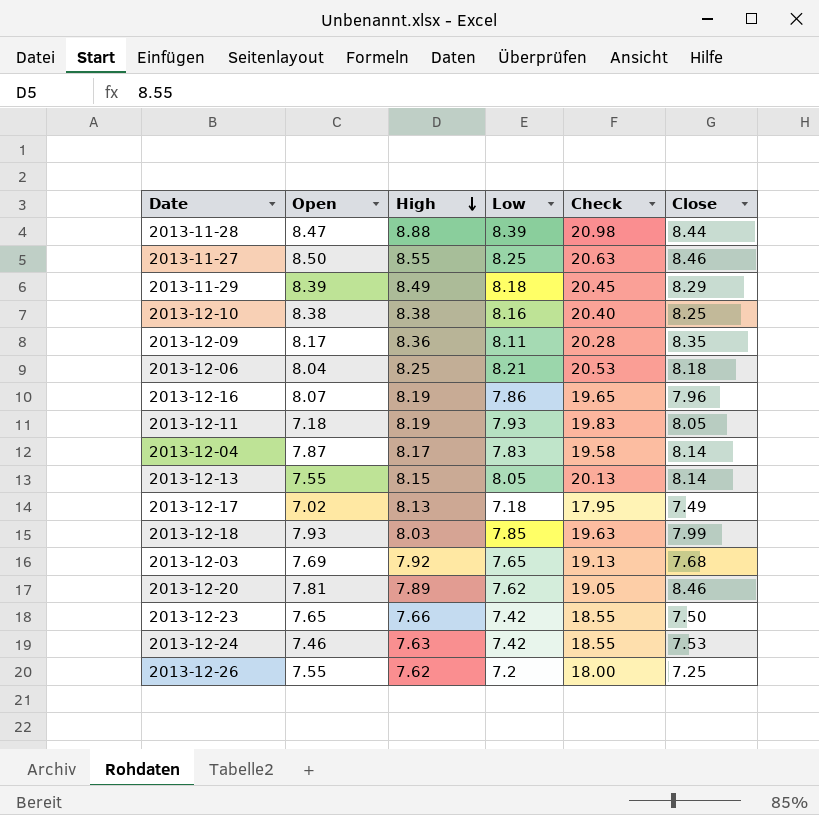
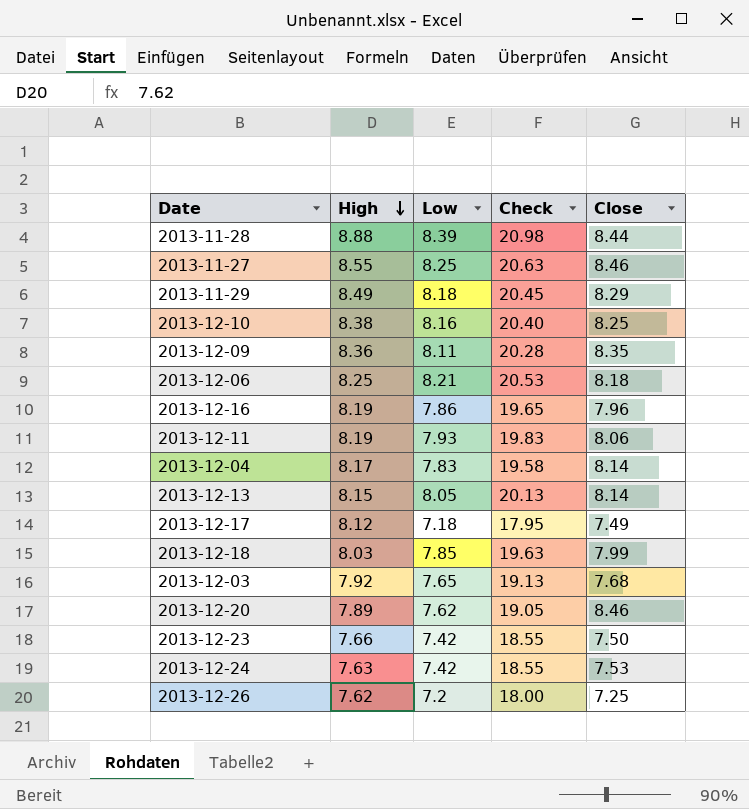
column Open | position: 2 -> none
2013-12-11 | Close: 8.05 -> 8.06
2013-12-17 | High: 8.13 -> 8.12

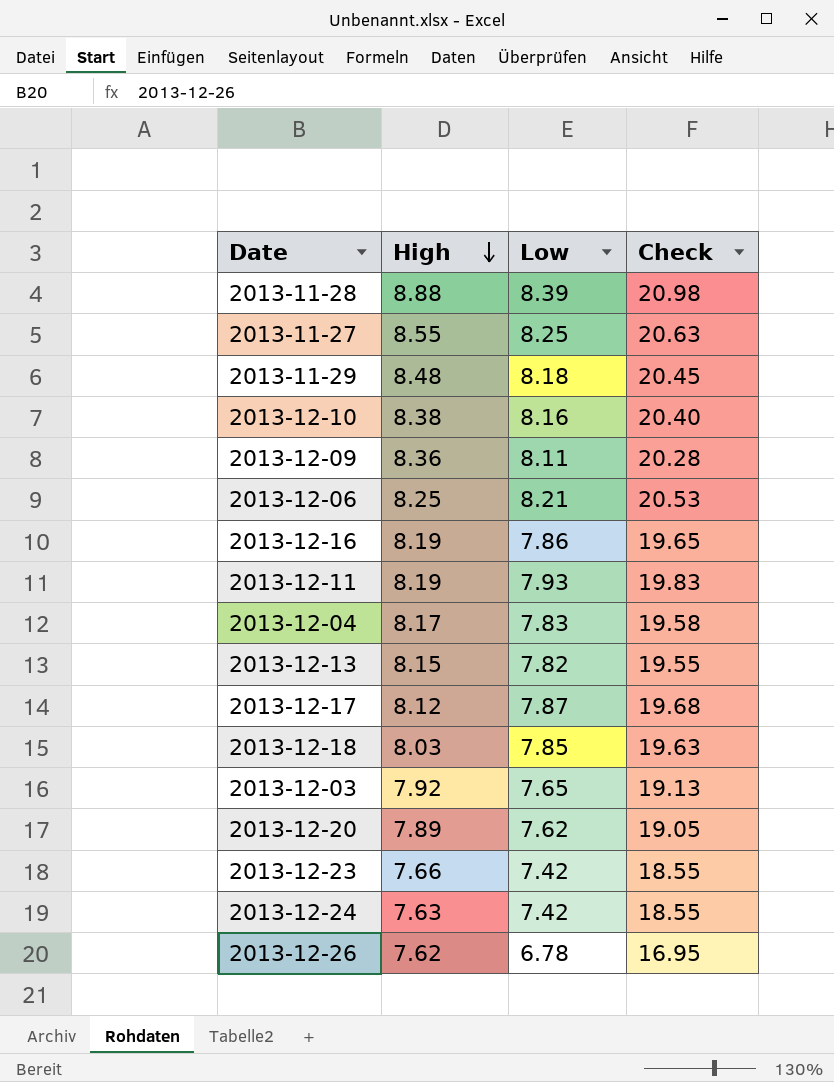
column Close | position: 5 -> none
2013-11-29 | High: 8.49 -> 8.48
2013-12-13 | Low: 8.05 -> 7.82
2013-12-13 | Check: 20.13 -> 19.55
2013-12-17 | Low: 7.18 -> 7.87
2013-12-17 | Check: 17.95 -> 19.68
2013-12-26 | Low: 7.2 -> 6.78
2013-12-26 | Check: 18.00 -> 16.95

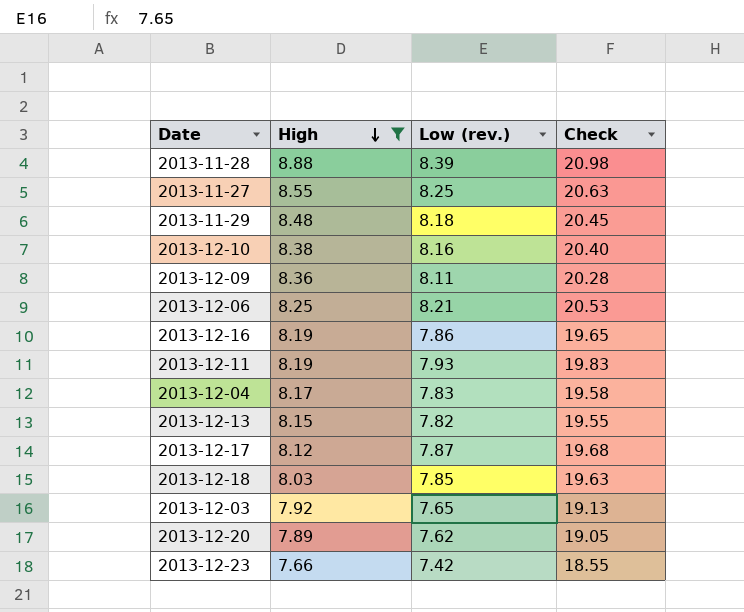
filter: none -> High >= 7.66
column name: Low -> Low (rev.)

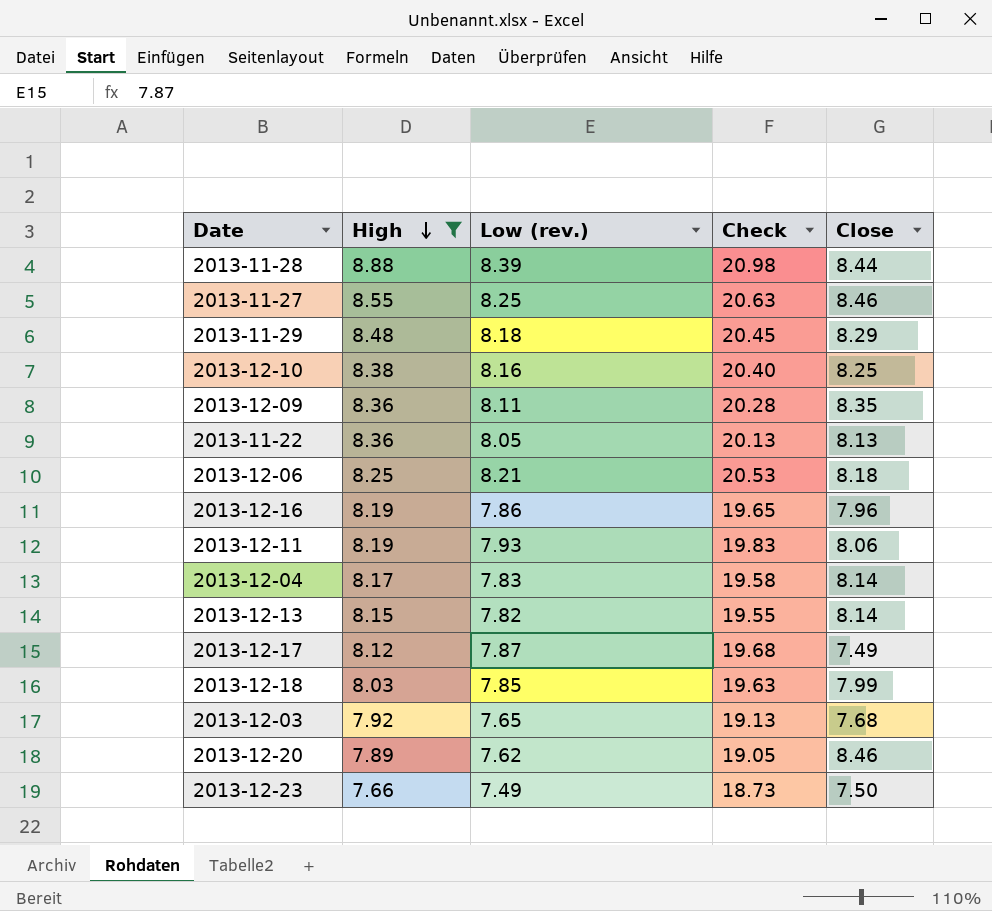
column Close | position: none -> 5
row 2013-11-22: none -> 8.36 | 8.05 | 20.13 | 8.13
2013-12-23 | Low (rev.): 7.42 -> 7.49
2013-12-23 | Check: 18.55 -> 18.73

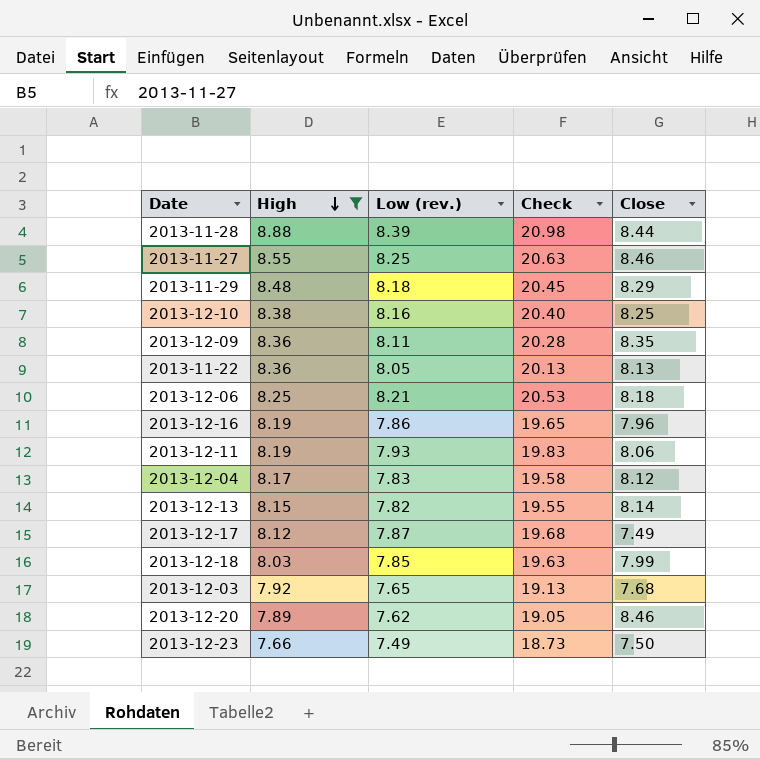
2013-12-04 | Close: 8.14 -> 8.12

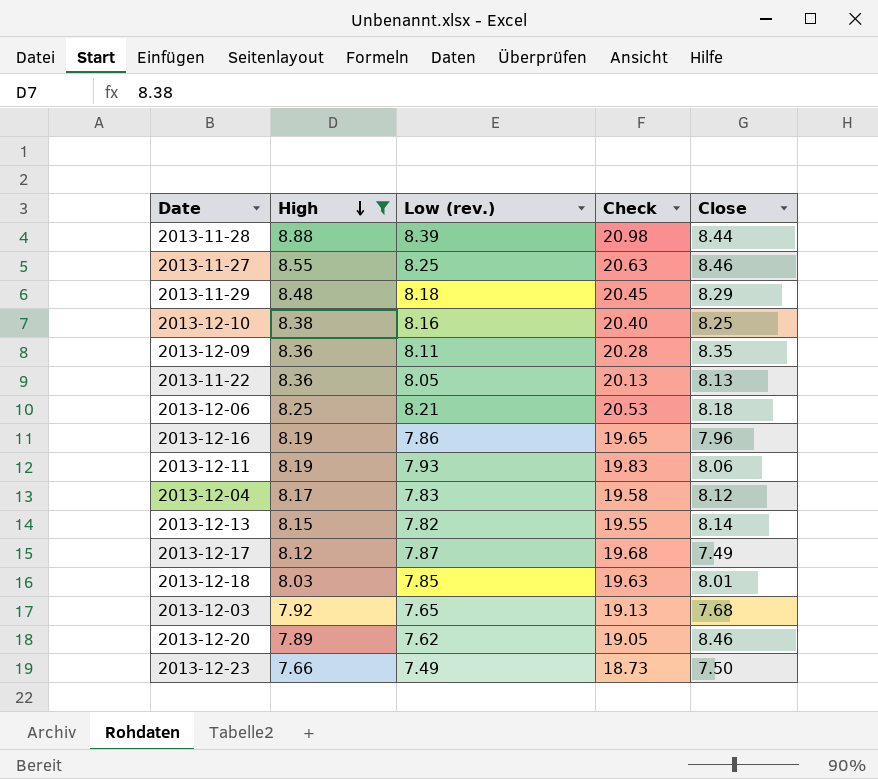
2013-12-18 | Close: 7.99 -> 8.01

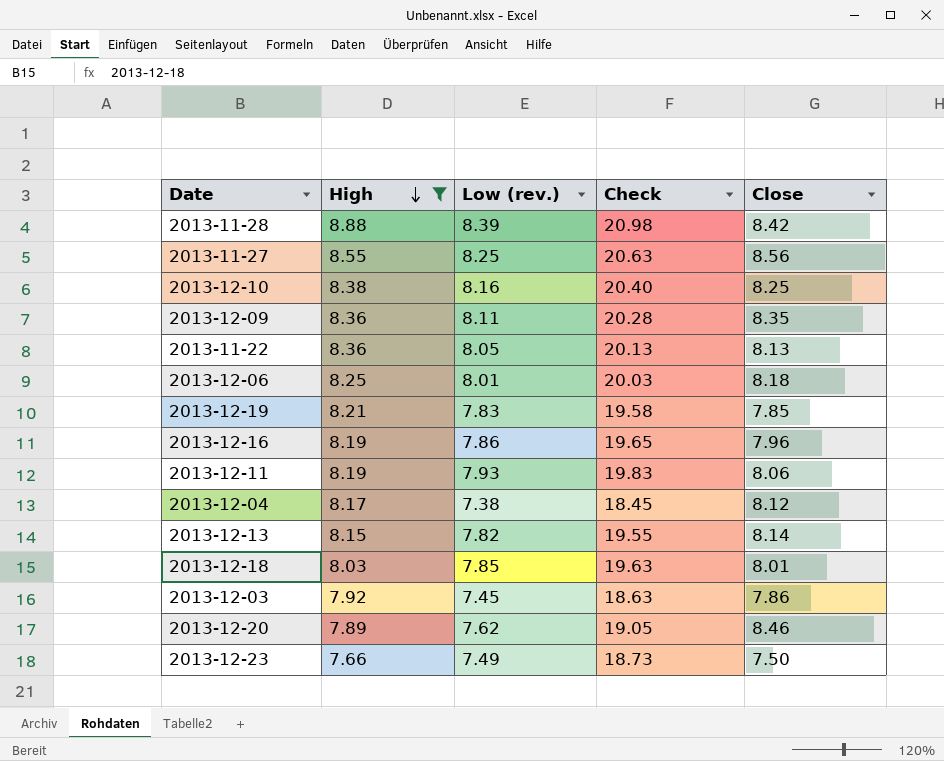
row 2013-11-29: 8.48 | 8.18 | 20.45 | 8.29 -> none
row 2013-12-17: 8.12 | 7.87 | 19.68 | 7.49 -> none
2013-11-28 | Close: 8.44 -> 8.42
2013-11-27 | Close: 8.46 -> 8.56
2013-12-06 | Low (rev.): 8.21 -> 8.01
2013-12-06 | Check: 20.53 -> 20.03
row 2013-12-19: none -> 8.21 | 7.83 | 19.58 | 7.85
2013-12-04 | Low (rev.): 7.83 -> 7.38
2013-12-04 | Check: 19.58 -> 18.45
2013-12-03 | Low (rev.): 7.65 -> 7.45
2013-12-03 | Check: 19.13 -> 18.63
2013-12-03 | Close: 7.68 -> 7.86

